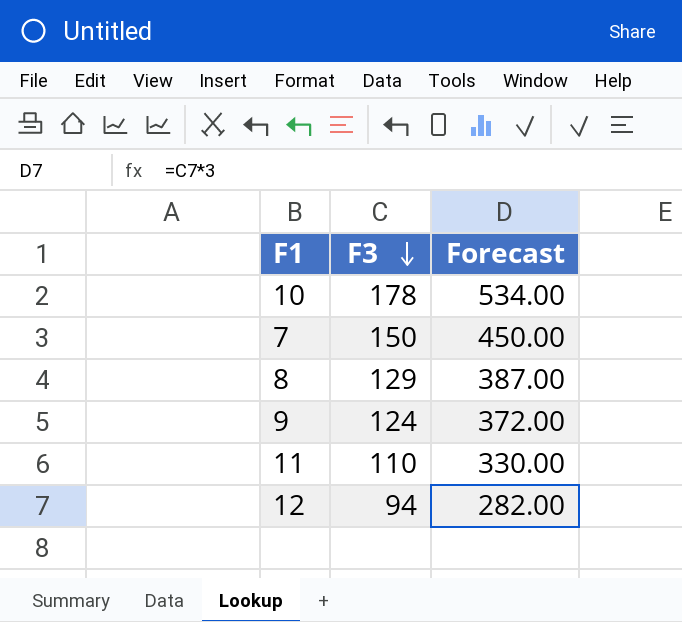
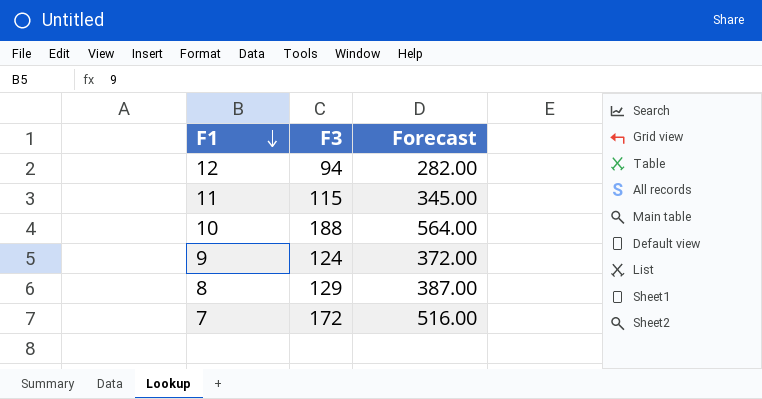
row order: F3 descending -> F1 descending
11 | F3: 110 -> 115
11 | Forecast: 330.00 -> 345.00
10 | F3: 178 -> 188
10 | Forecast: 534.00 -> 564.00
7 | F3: 150 -> 172
7 | Forecast: 450.00 -> 516.00

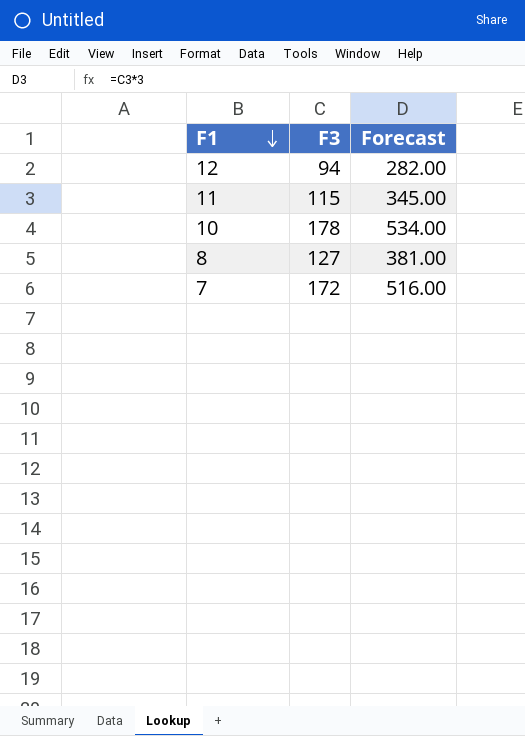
row 9: 124 | 372.00 -> none
10 | F3: 188 -> 178
10 | Forecast: 564.00 -> 534.00
8 | F3: 129 -> 127
8 | Forecast: 387.00 -> 381.00

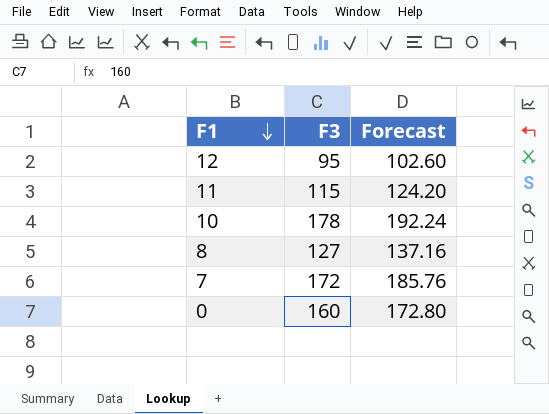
column Forecast | formula: [F3] * 3 -> [F3] * 1.08
12 | F3: 94 -> 95
row 0: none -> 160 | 172.80

